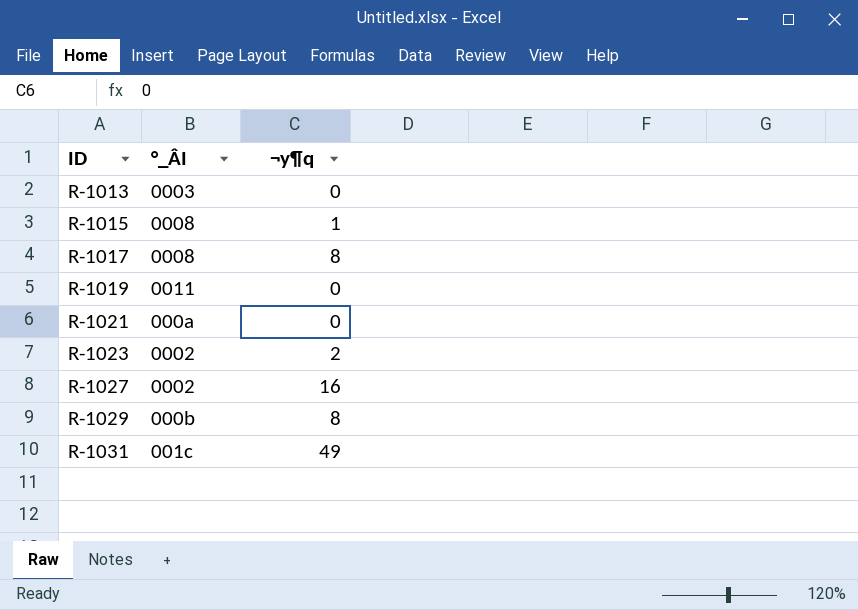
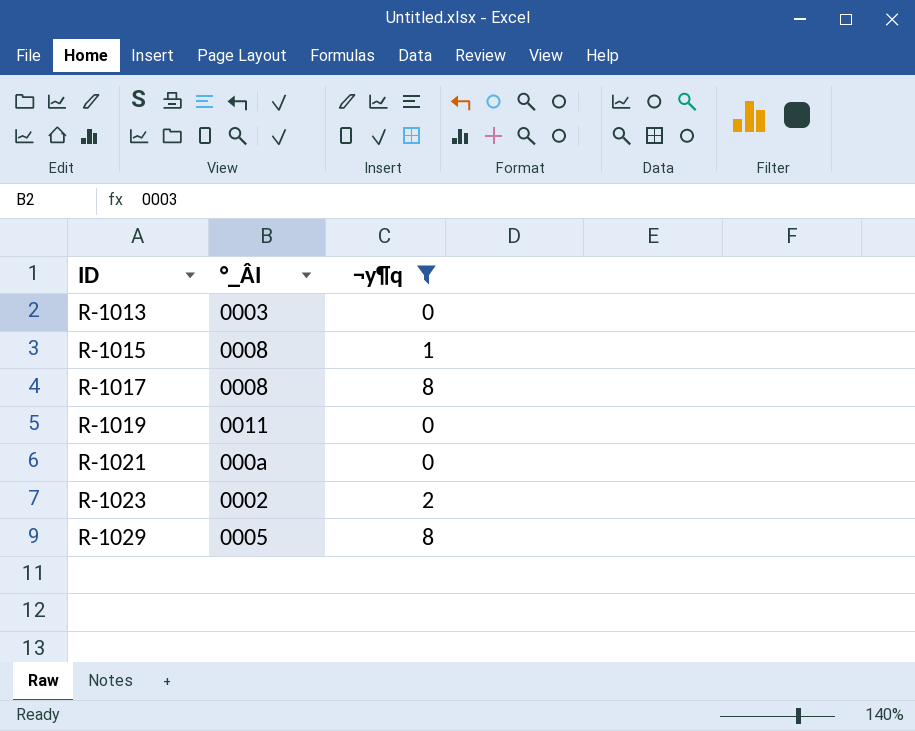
filter: none -> ¬y¶q <= 8
R-1029 | °_ÂI: 000b -> 0005

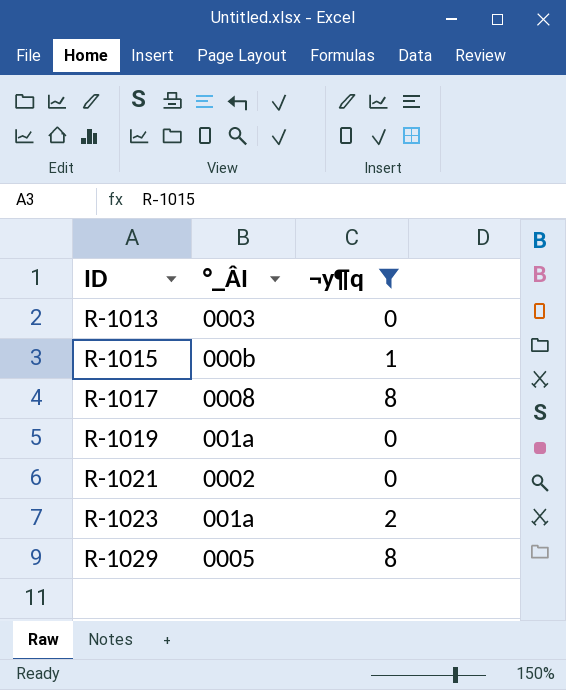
R-1015 | °_ÂI: 0008 -> 000b
R-1019 | °_ÂI: 0011 -> 001a
R-1021 | °_ÂI: 000a -> 0002
R-1023 | °_ÂI: 0002 -> 001a

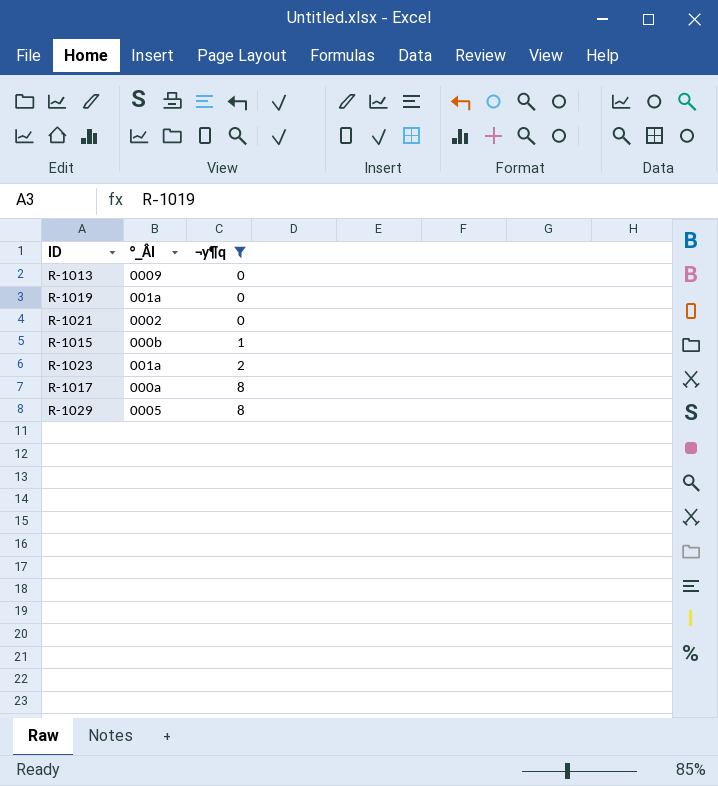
row order: ID ascending -> ¬y¶q ascending
R-1013 | °_ÂI: 0003 -> 0009
R-1017 | °_ÂI: 0008 -> 000a

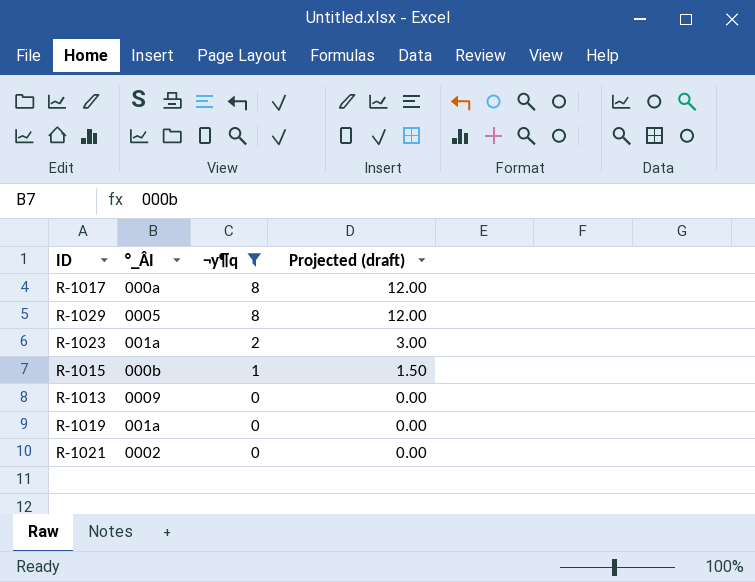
row order: ¬y¶q ascending -> ¬y¶q descending
column Projected (draft) | formula: none -> [¬y¶q] * 1.5

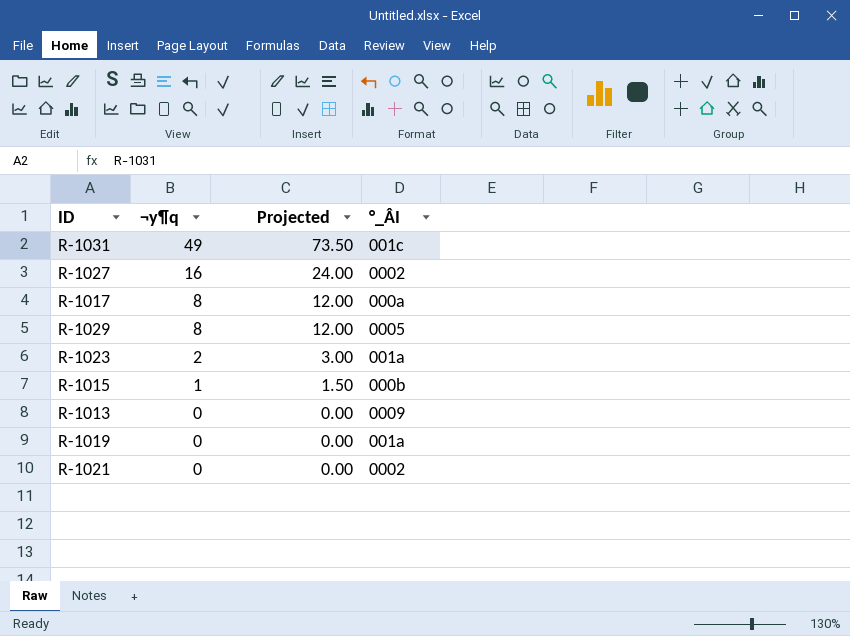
filter: ¬y¶q <= 8 -> none
column name: Projected (draft) -> Projected
column °_ÂI | position: 2 -> 4

